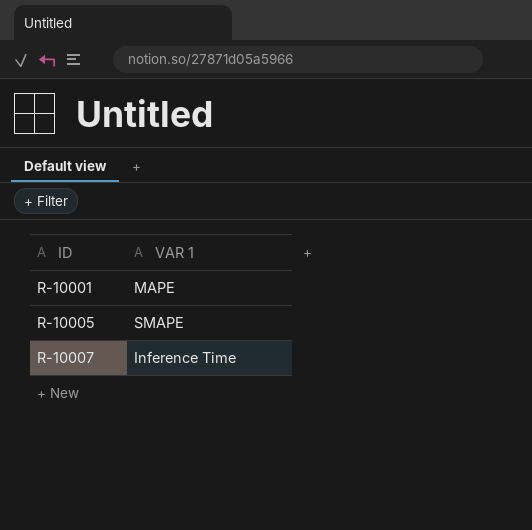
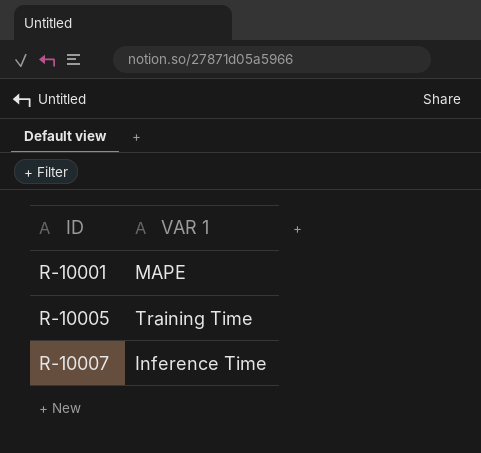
R-10005 | VAR 1: SMAPE -> Training Time

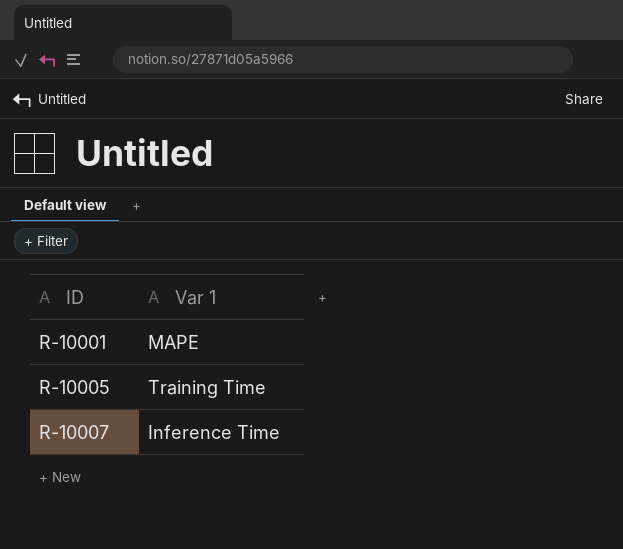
column name: VAR 1 -> Var 1

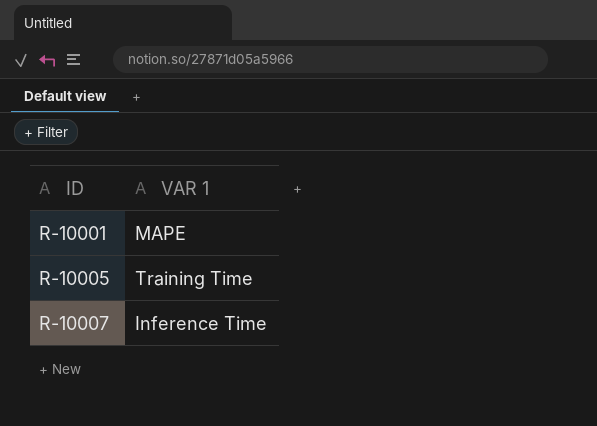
column name: Var 1 -> VAR 1

